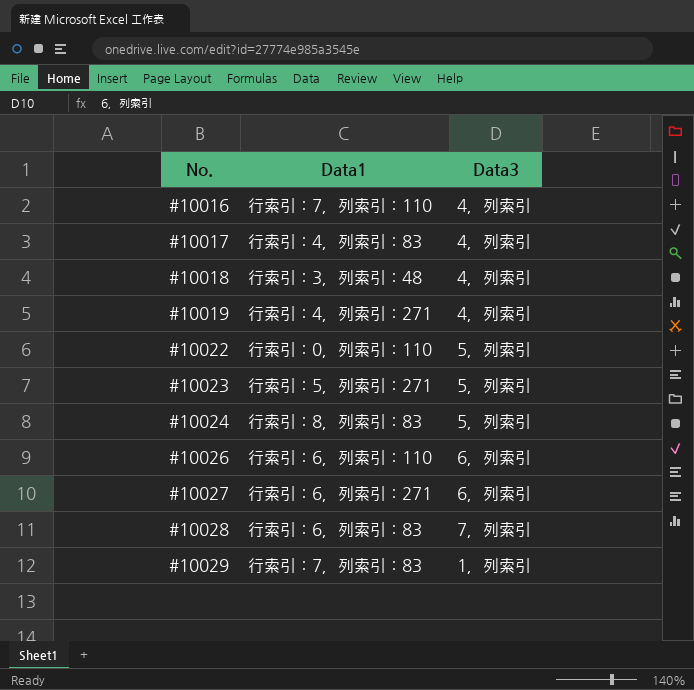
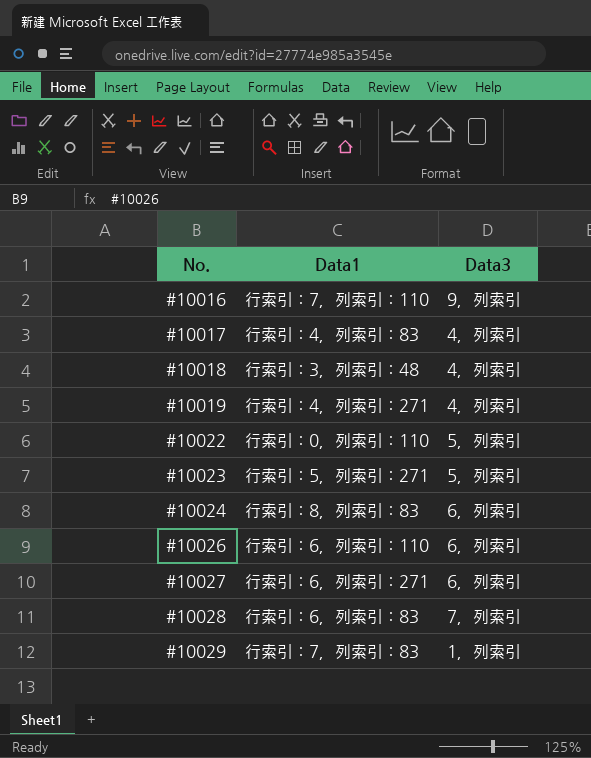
#10016 | Data3: 4，列索引 -> 9，列索引
#10024 | Data3: 5，列索引 -> 6，列索引

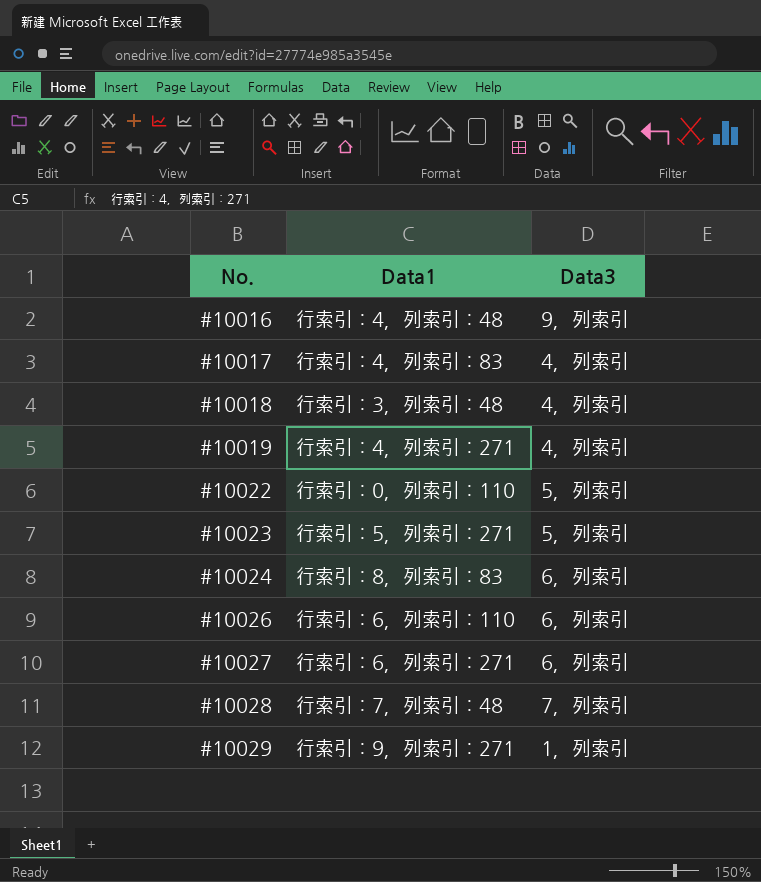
#10016 | Data1: 行索引：7，列索引：110 -> 行索引：4，列索引：48
#10028 | Data1: 行索引：6，列索引：83 -> 行索引：7，列索引：48
#10029 | Data1: 行索引：7，列索引：83 -> 行索引：9，列索引：271

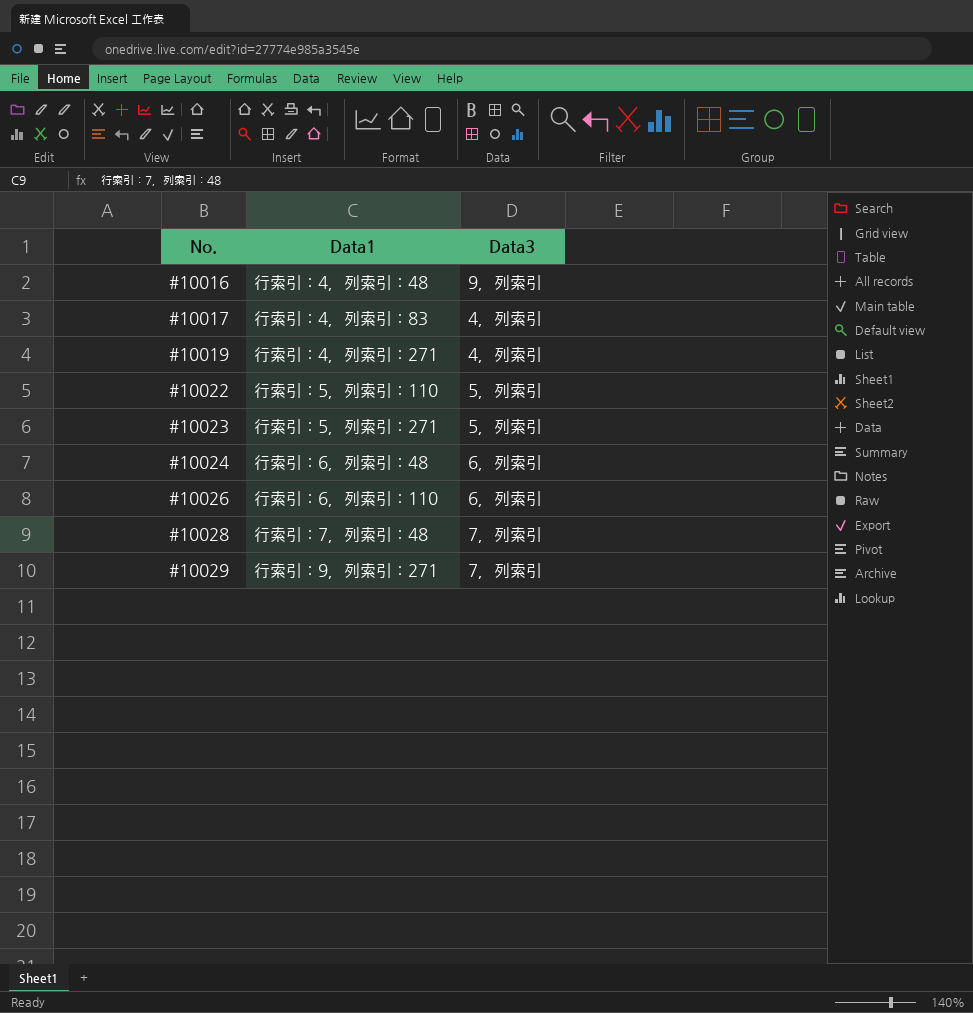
row #10018: 行索引：3，列索引：48 | 4，列索引 -> none
row #10027: 行索引：6，列索引：271 | 6，列索引 -> none
#10022 | Data1: 行索引：0，列索引：110 -> 行索引：5，列索引：110
#10024 | Data1: 行索引：8，列索引：83 -> 行索引：6，列索引：48
#10029 | Data3: 1，列索引 -> 7，列索引

